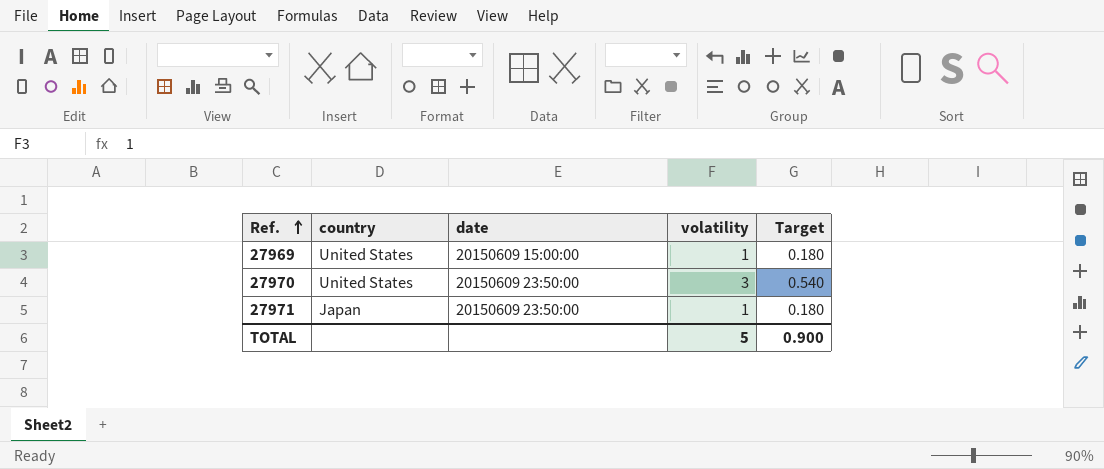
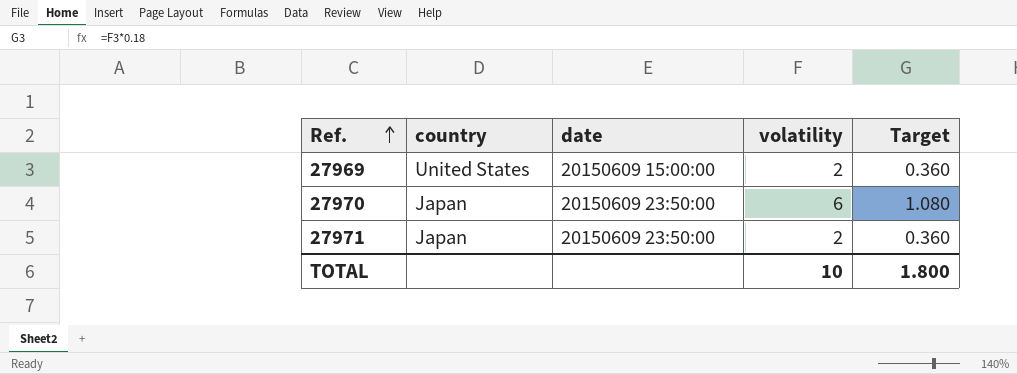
27969 | volatility: 1 -> 2
27969 | Target: 0.180 -> 0.360
27970 | country: United States -> Japan
27970 | volatility: 3 -> 6
27970 | Target: 0.540 -> 1.080
27971 | volatility: 1 -> 2
27971 | Target: 0.180 -> 0.360
TOTAL | volatility: 5 -> 10
TOTAL | Target: 0.900 -> 1.800

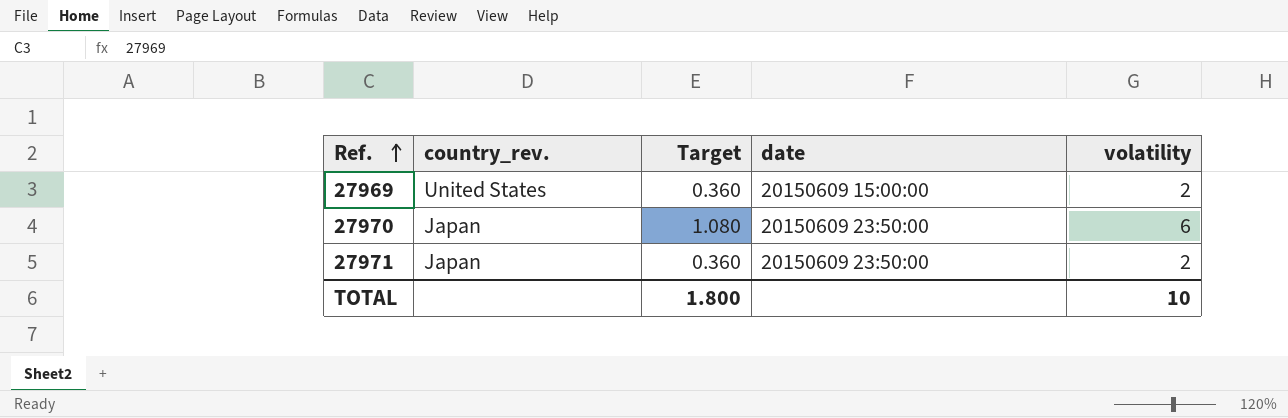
column name: country -> country_rev.
column Target | position: 5 -> 3

